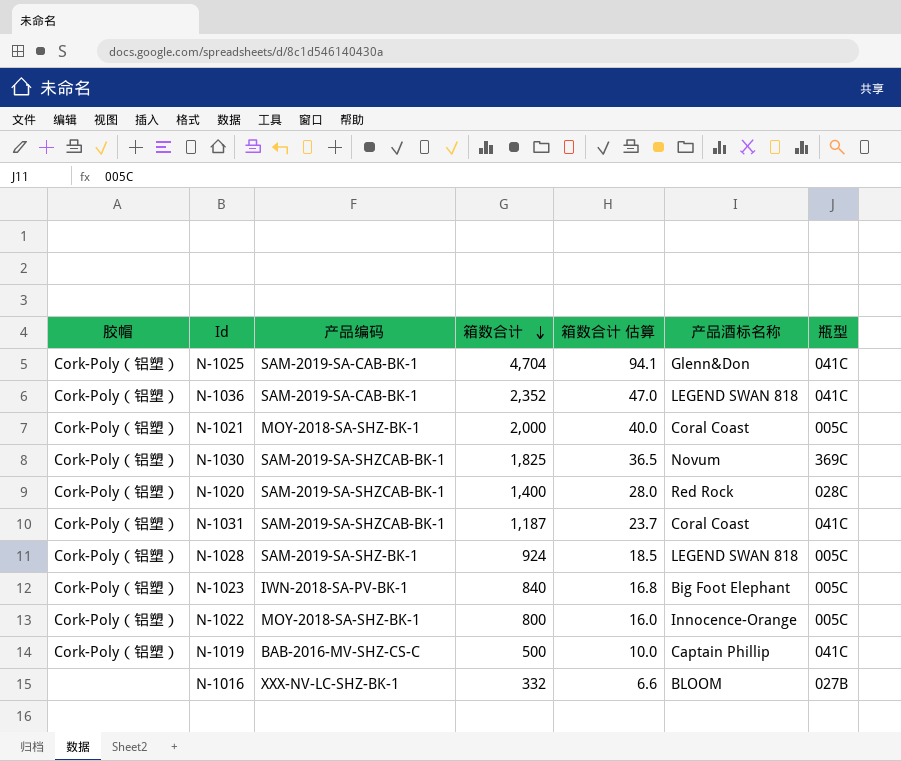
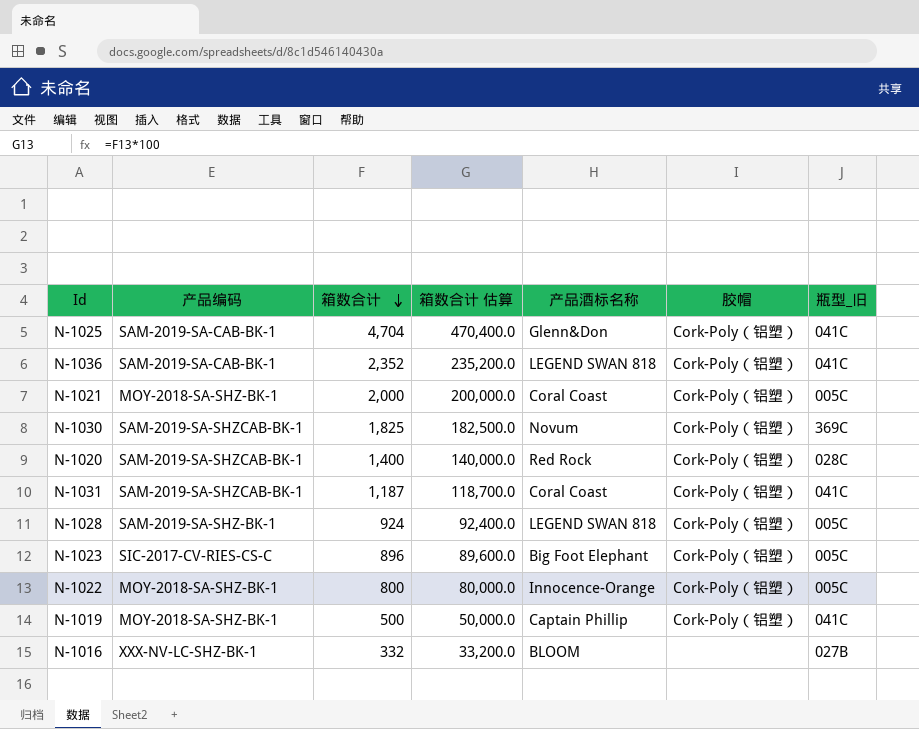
column 箱数合计 估算 | formula: [箱数合计] * 0.02 -> [箱数合计] * 100
column 胶帽 | position: 1 -> 6
column name: 瓶型 -> 瓶型_旧
N-1023 | 产品编码: IWN-2018-SA-PV-BK-1 -> SIC-2017-CV-RIES-CS-C
N-1023 | 箱数合计: 840 -> 896
N-1019 | 产品编码: BAB-2016-MV-SHZ-CS-C -> MOY-2018-SA-SHZ-BK-1

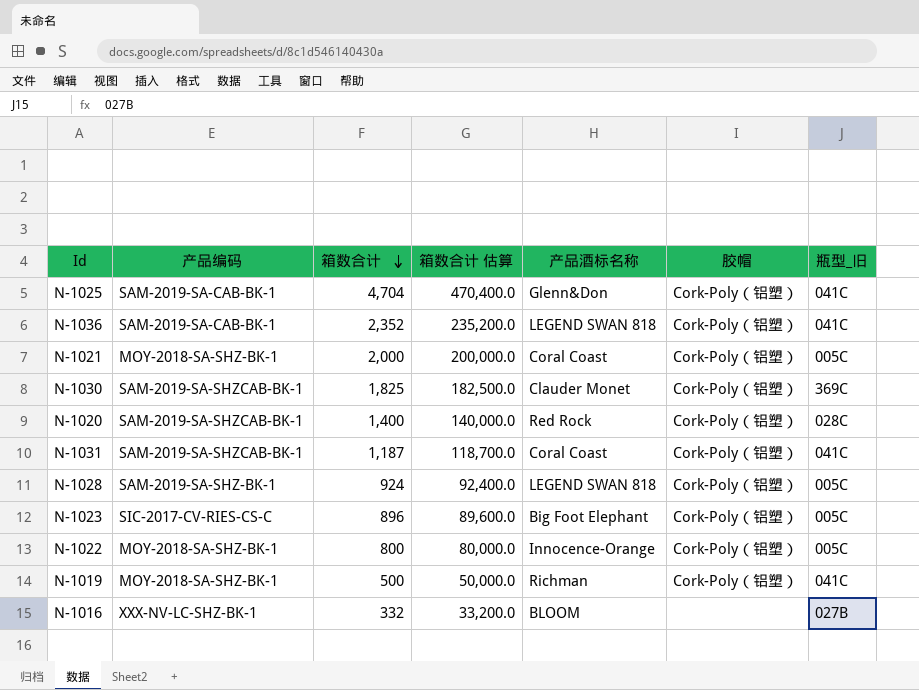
N-1030 | 产品酒标名称: Novum -> Clauder Monet
N-1019 | 产品酒标名称: Captain Phillip -> Richman

